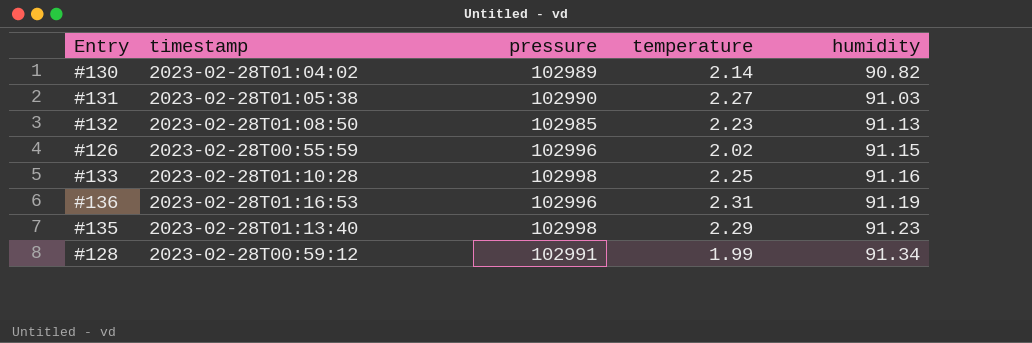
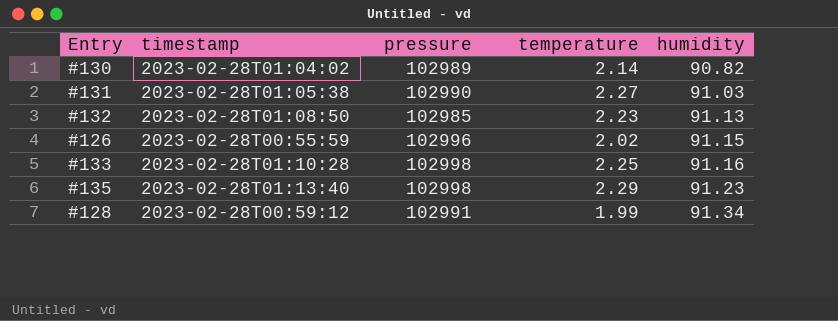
row #136: 2023-02-28T01:16:53 | 102996 | 2.31 | 91.19 -> none

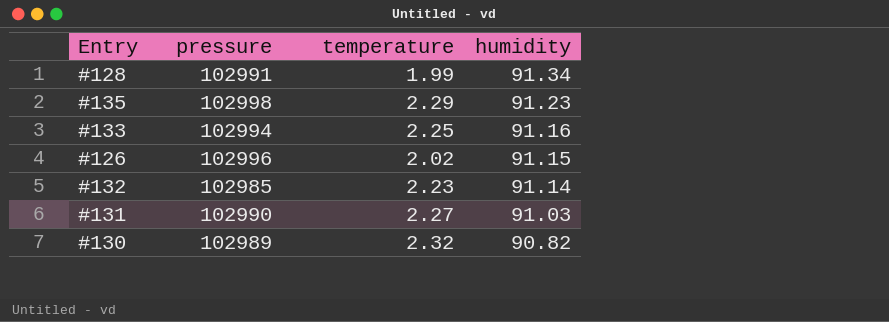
row order: humidity ascending -> humidity descending
column timestamp | position: 2 -> none
#133 | pressure: 102998 -> 102994
#132 | humidity: 91.13 -> 91.14
#130 | temperature: 2.14 -> 2.32

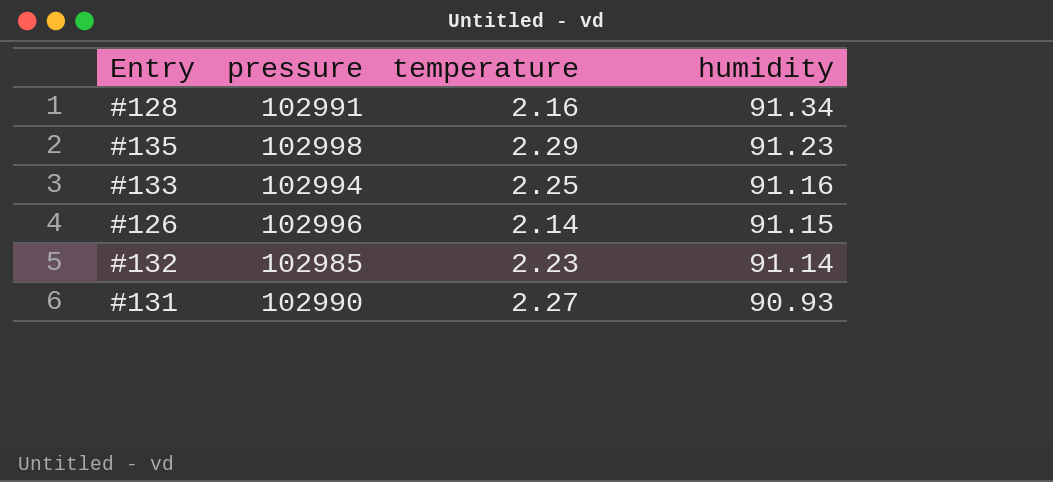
row #130: 102989 | 2.32 | 90.82 -> none
#128 | temperature: 1.99 -> 2.16
#126 | temperature: 2.02 -> 2.14
#131 | humidity: 91.03 -> 90.93

